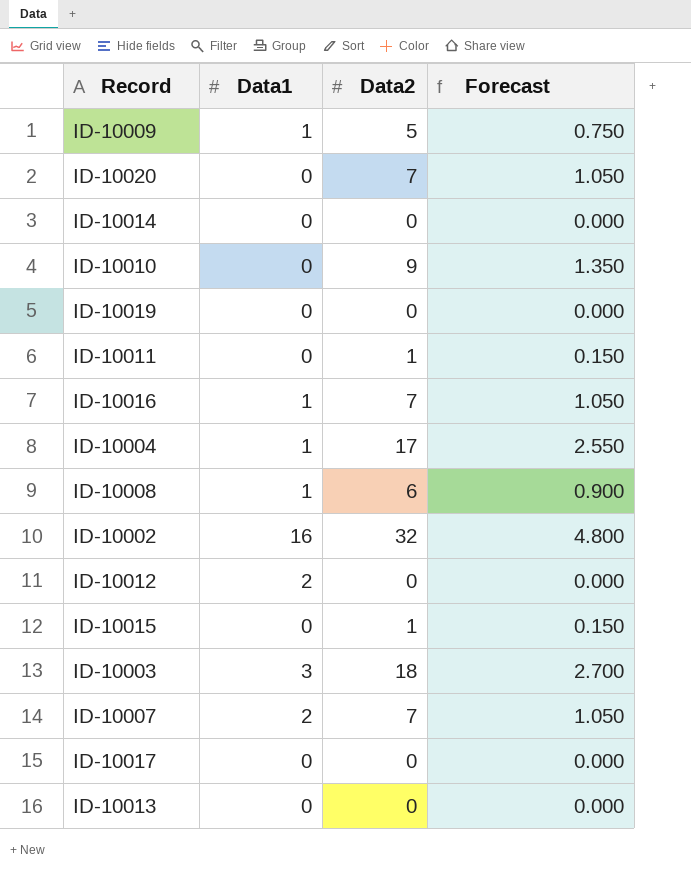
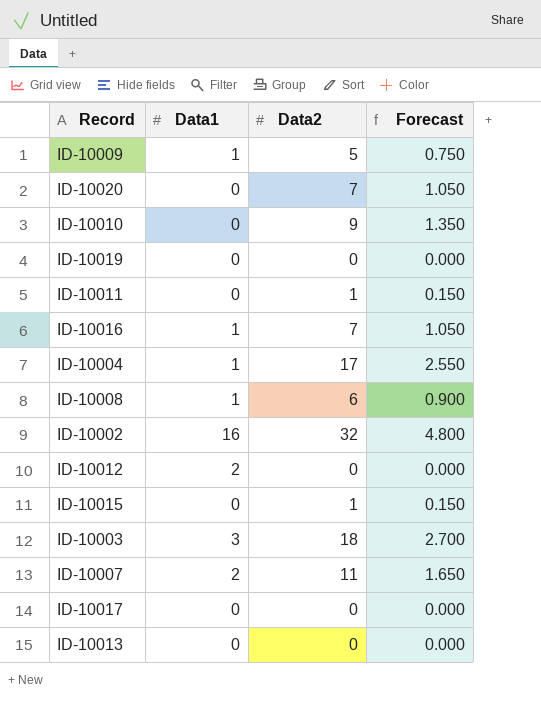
row ID-10014: 0 | 0 | 0.000 -> none
ID-10007 | Data2: 7 -> 11
ID-10007 | Forecast: 1.050 -> 1.650

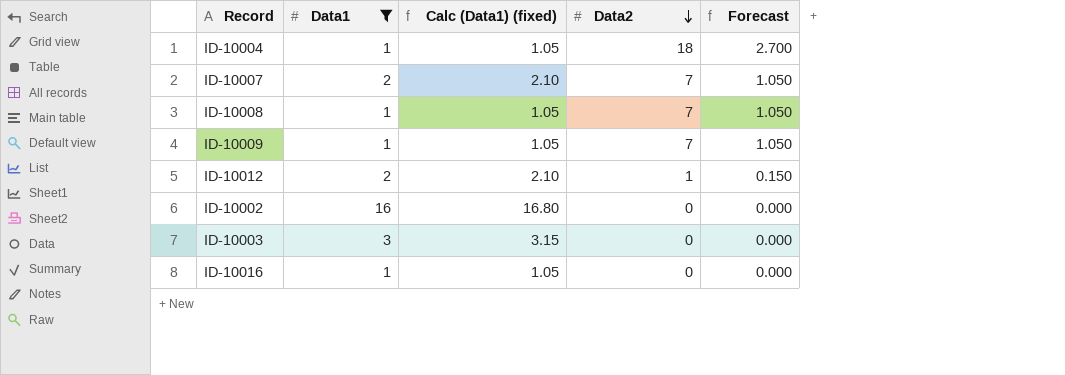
filter: none -> Data1 != 0
row order: none -> Data2 descending
column Calc (Data1) (fixed) | formula: none -> [Data1] * 1.05
ID-10004 | Data2: 17 -> 18
ID-10004 | Forecast: 2.550 -> 2.700
ID-10007 | Data2: 11 -> 7
ID-10007 | Forecast: 1.650 -> 1.050
ID-10008 | Data2: 6 -> 7
ID-10008 | Forecast: 0.900 -> 1.050
ID-10009 | Data2: 5 -> 7
ID-10009 | Forecast: 0.750 -> 1.050
ID-10012 | Data2: 0 -> 1
ID-10012 | Forecast: 0.000 -> 0.150
ID-10002 | Data2: 32 -> 0
ID-10002 | Forecast: 4.800 -> 0.000
ID-10003 | Data2: 18 -> 0
ID-10003 | Forecast: 2.700 -> 0.000
ID-10016 | Data2: 7 -> 0
ID-10016 | Forecast: 1.050 -> 0.000

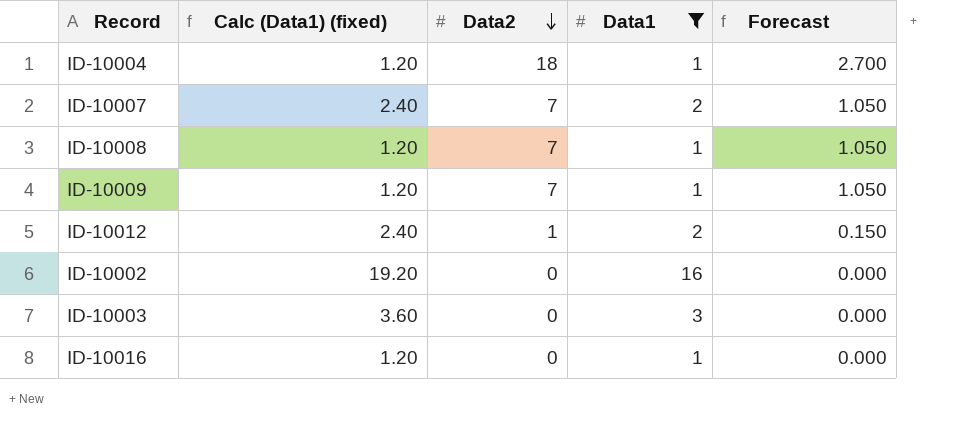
column Calc (Data1) (fixed) | formula: [Data1] * 1.05 -> [Data1] * 1.2
column Data1 | position: 2 -> 4

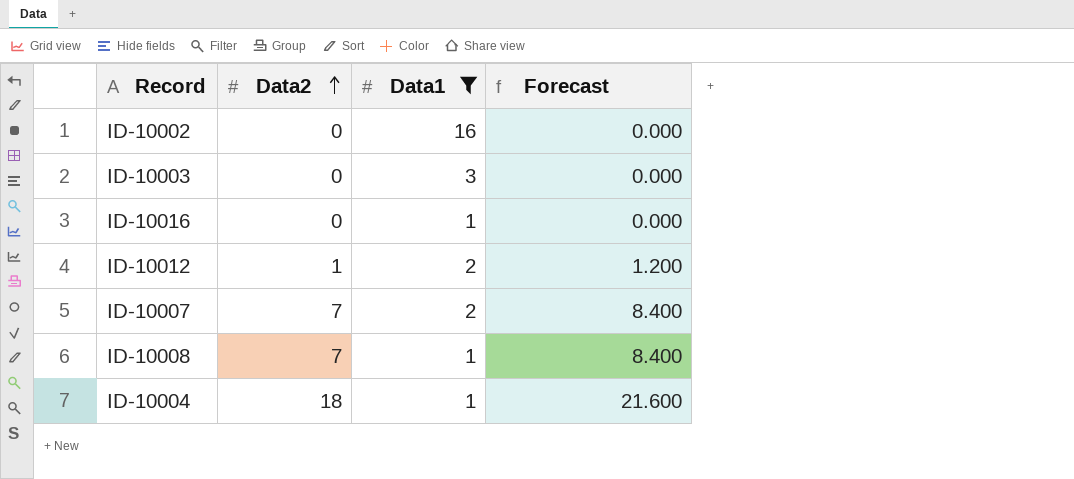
row order: Data2 descending -> Data2 ascending
column Calc (Data1) (fixed) | formula: [Data1] * 1.2 -> none
column Forecast | formula: [Data2] * 0.15 -> [Data2] * 1.2
row ID-10009: 1.20 | 7 | 1 | 1.050 -> none

